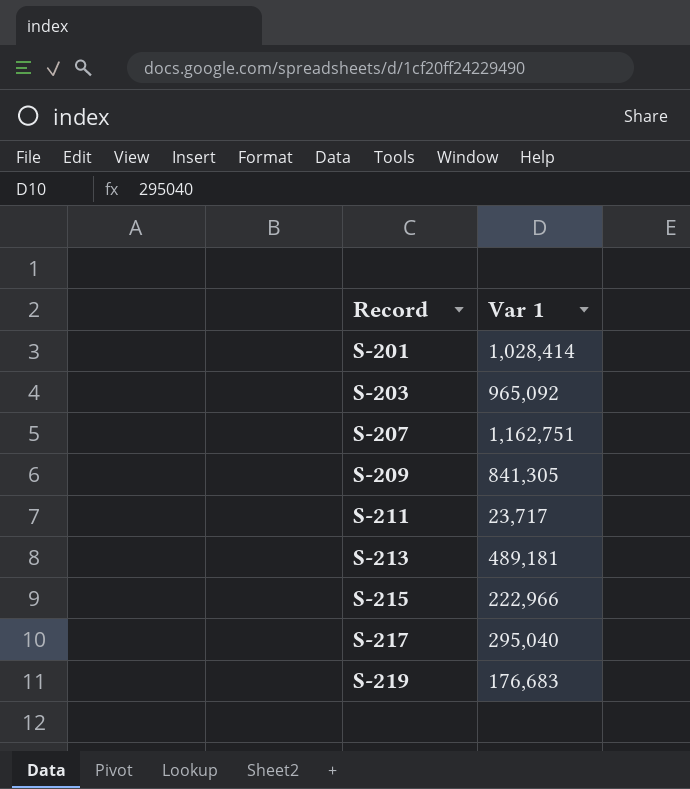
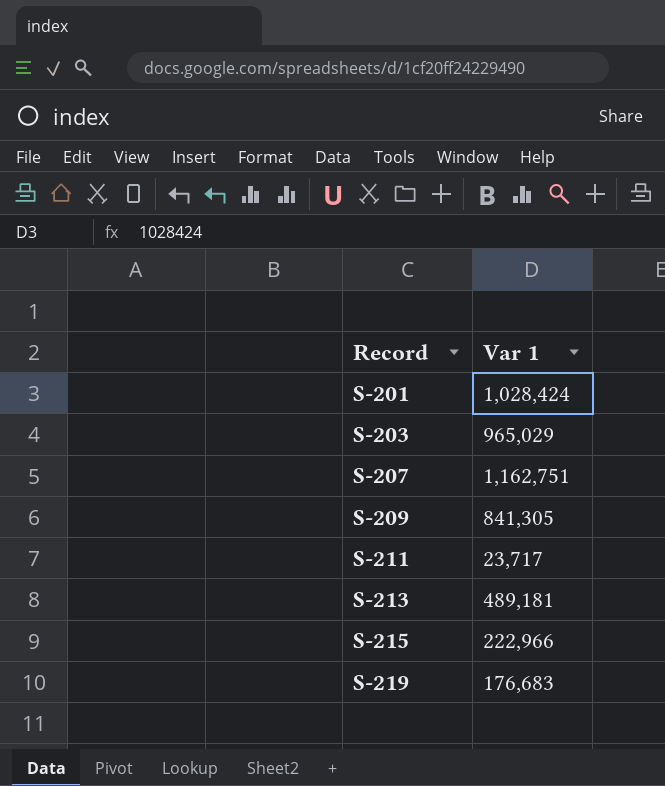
row S-217: 295,040 -> none
S-201 | Var 1: 1,028,414 -> 1,028,424
S-203 | Var 1: 965,092 -> 965,029

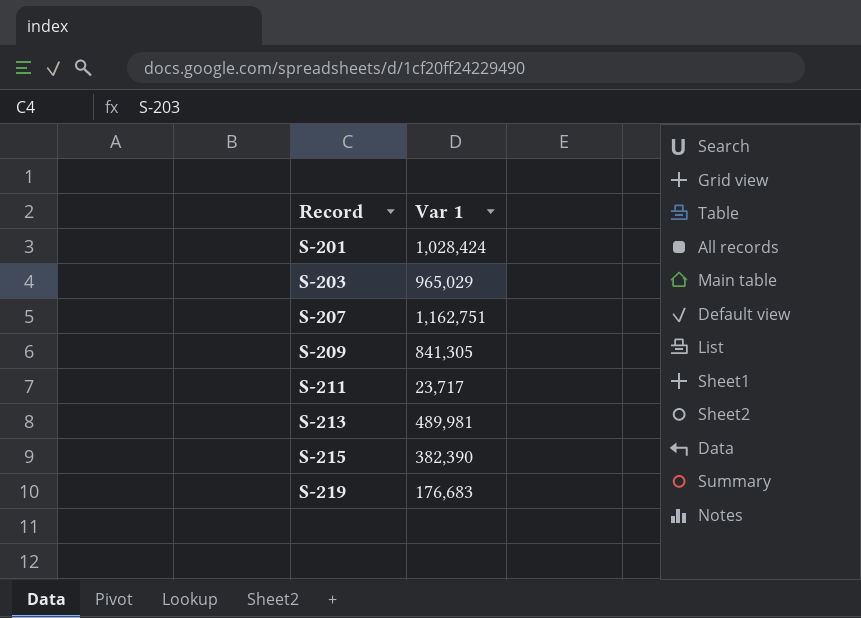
S-213 | Var 1: 489,181 -> 489,981
S-215 | Var 1: 222,966 -> 382,390

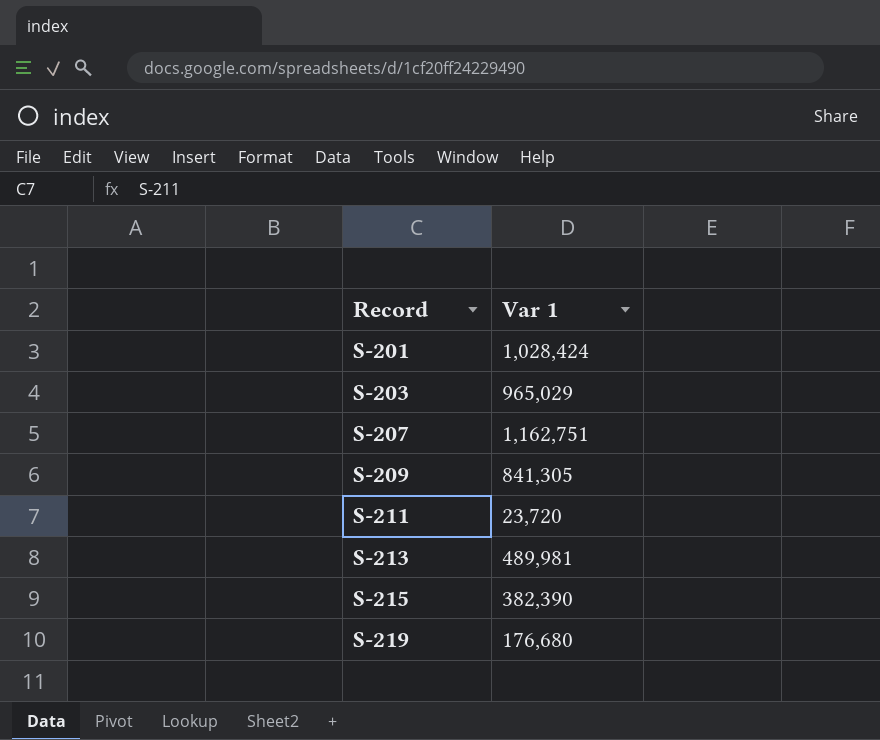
S-211 | Var 1: 23,717 -> 23,720
S-219 | Var 1: 176,683 -> 176,680

